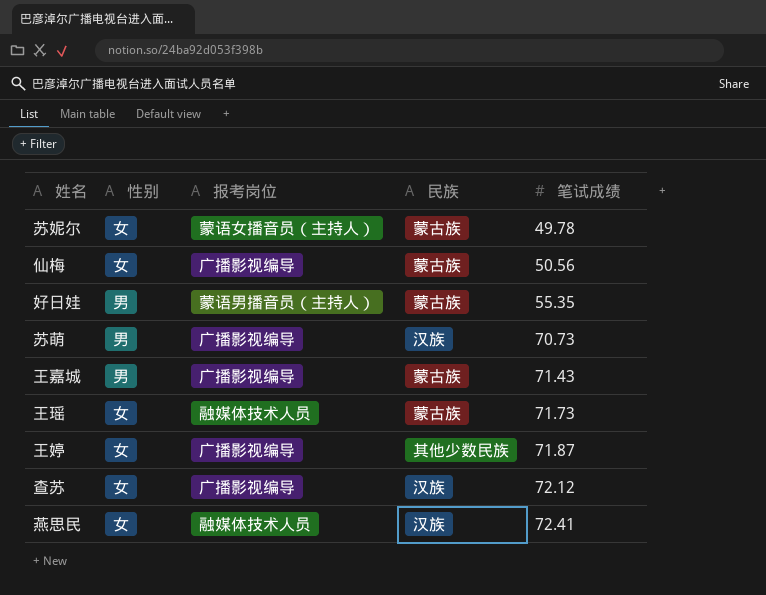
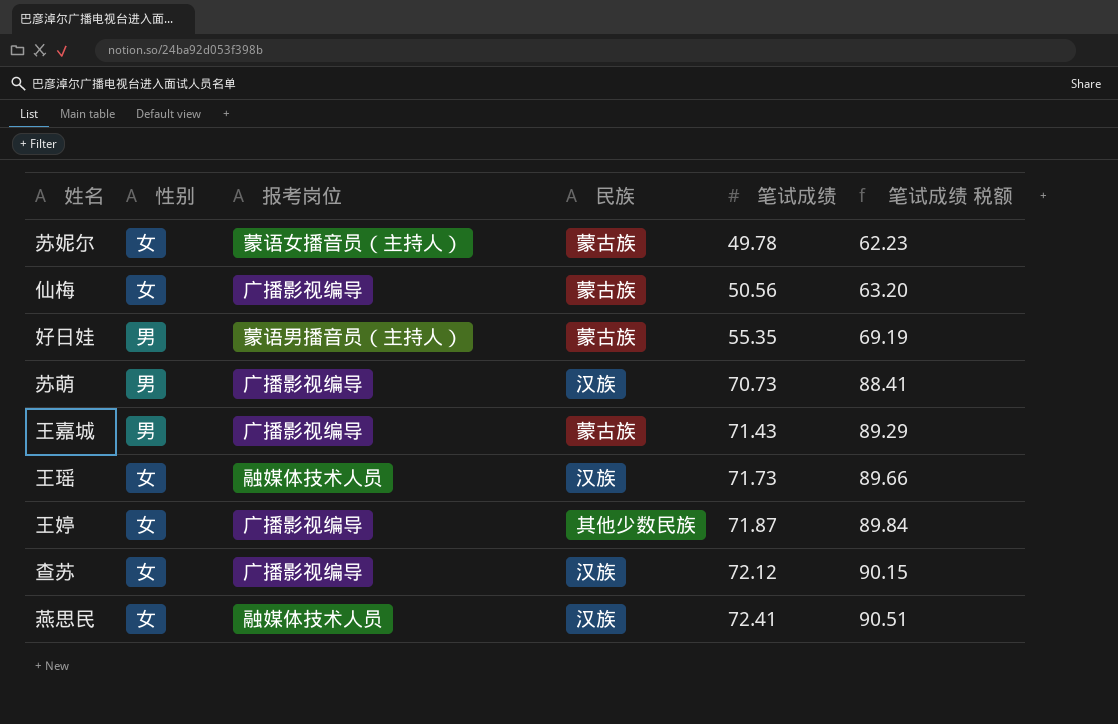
column 笔试成绩 税额 | formula: none -> [笔试成绩] * 1.25
王瑶 | 民族: 蒙古族 -> 汉族

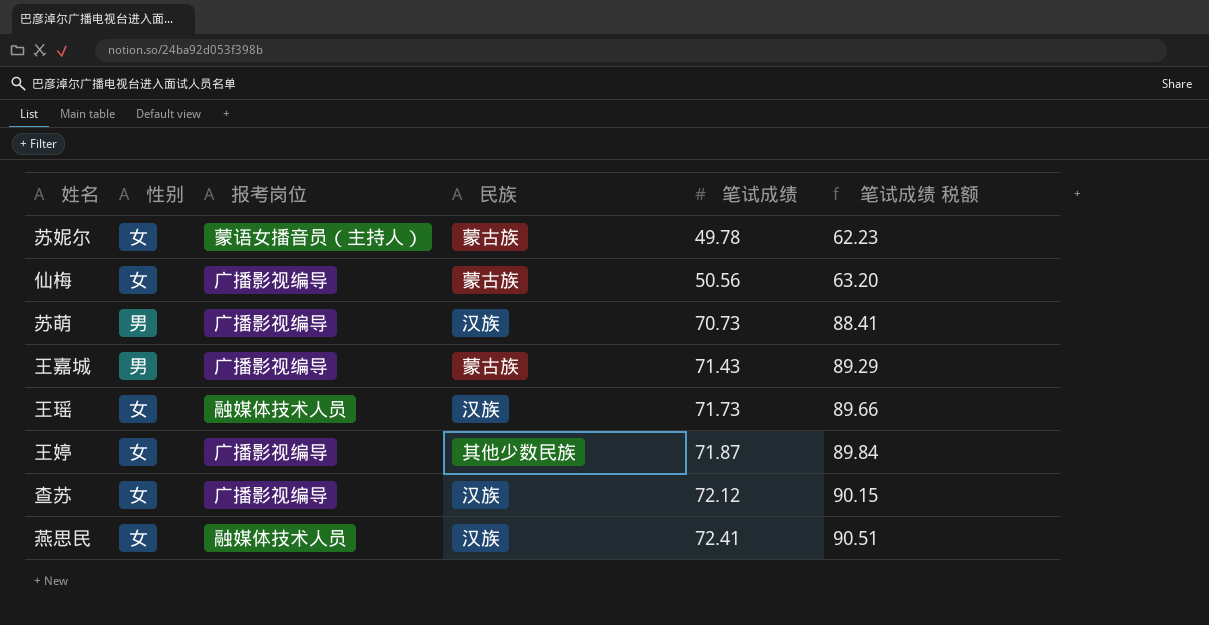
row 好日娃: 男 | 蒙语男播音员（主持人） | 蒙古族 | 55.35 | 69.19 -> none

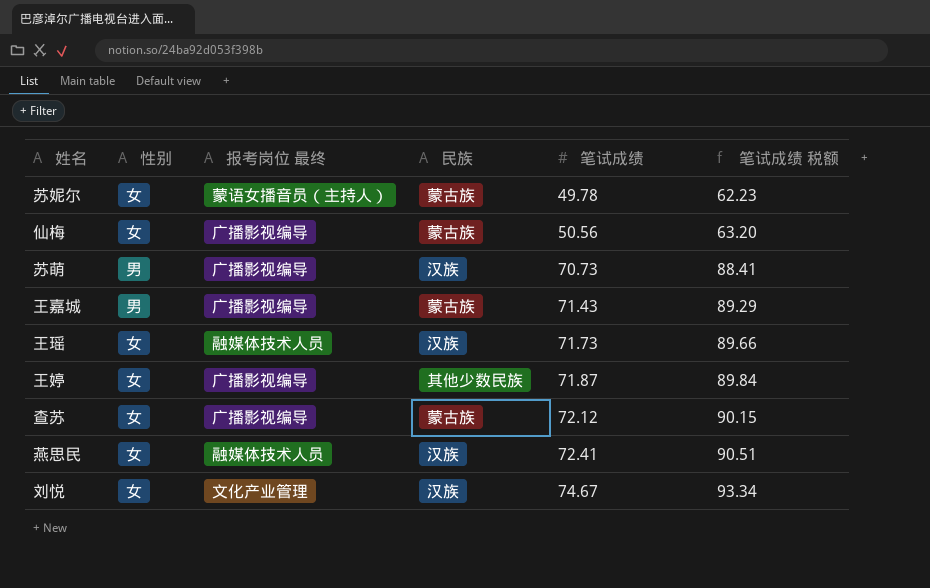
column name: 报考岗位 -> 报考岗位 最终
查苏 | 民族: 汉族 -> 蒙古族
row 刘悦: none -> 女 | 文化产业管理 | 汉族 | 74.67 | 93.34

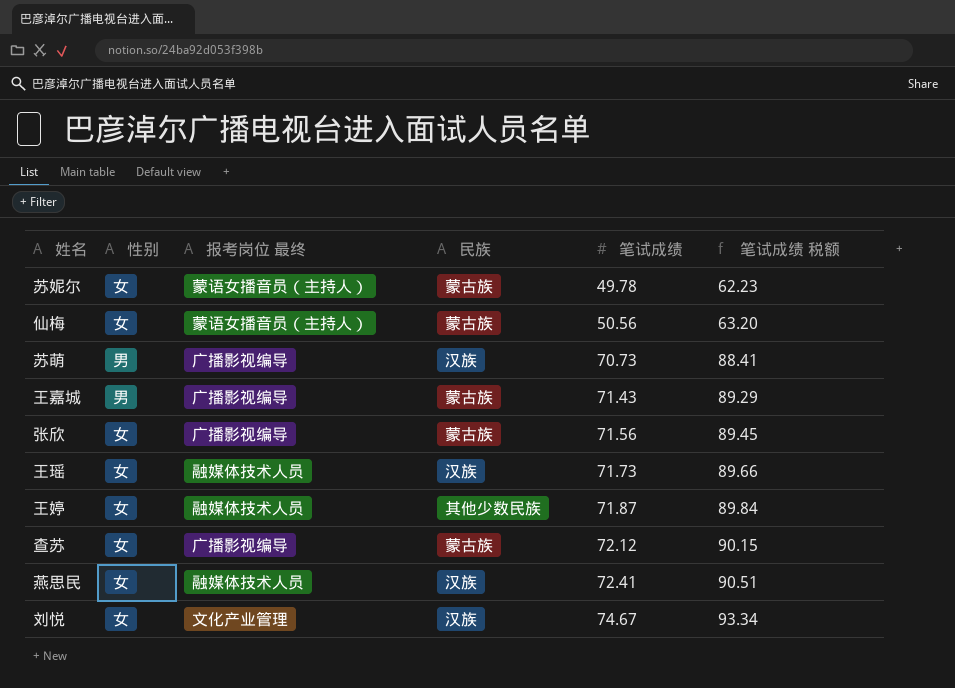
仙梅 | 报考岗位 最终: 广播影视编导 -> 蒙语女播音员（主持人）
row 张欣: none -> 女 | 广播影视编导 | 蒙古族 | 71.56 | 89.45
王婷 | 报考岗位 最终: 广播影视编导 -> 融媒体技术人员

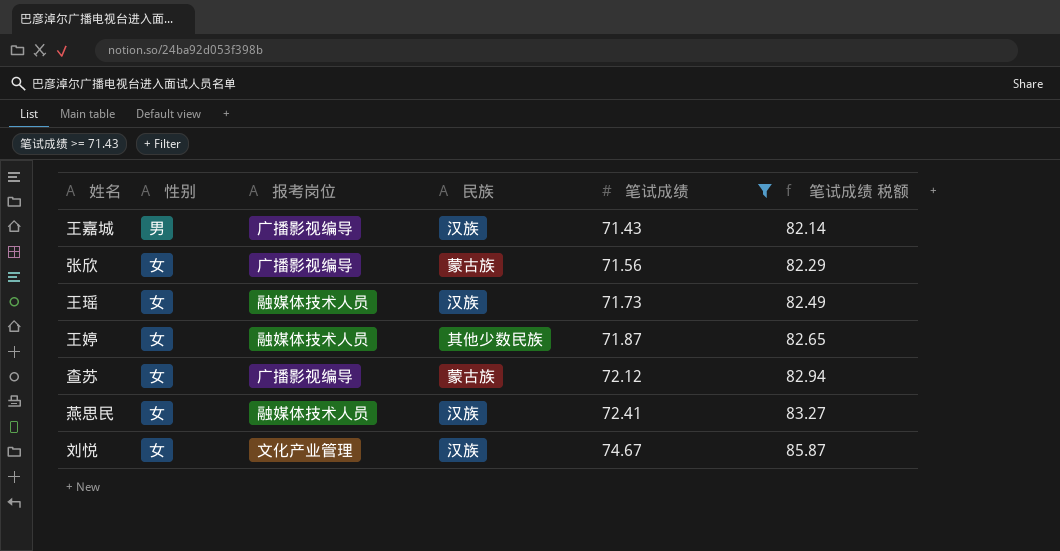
filter: none -> 笔试成绩 >= 71.43
column name: 报考岗位 最终 -> 报考岗位
column 笔试成绩 税额 | formula: [笔试成绩] * 1.25 -> [笔试成绩] * 1.15
王嘉城 | 民族: 蒙古族 -> 汉族

